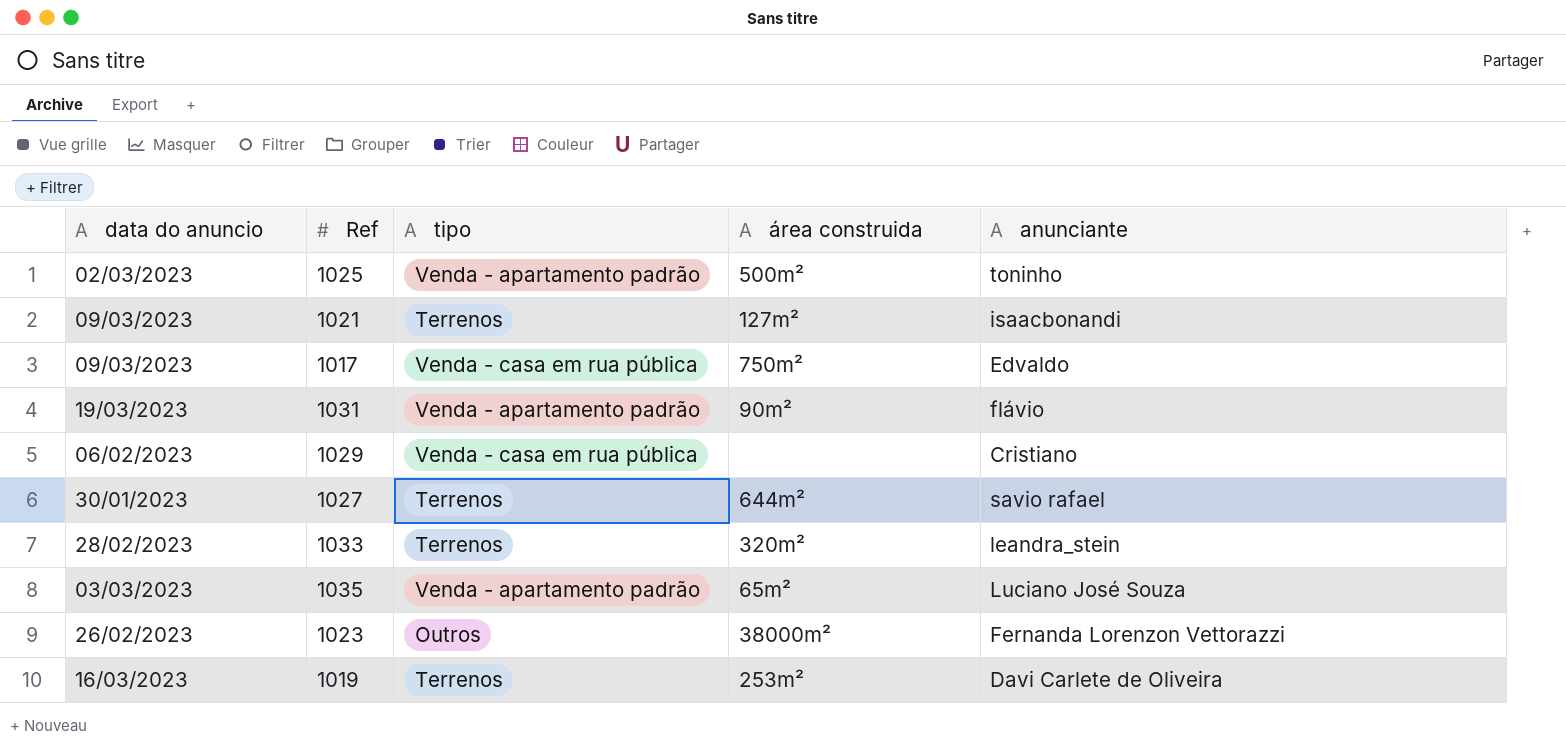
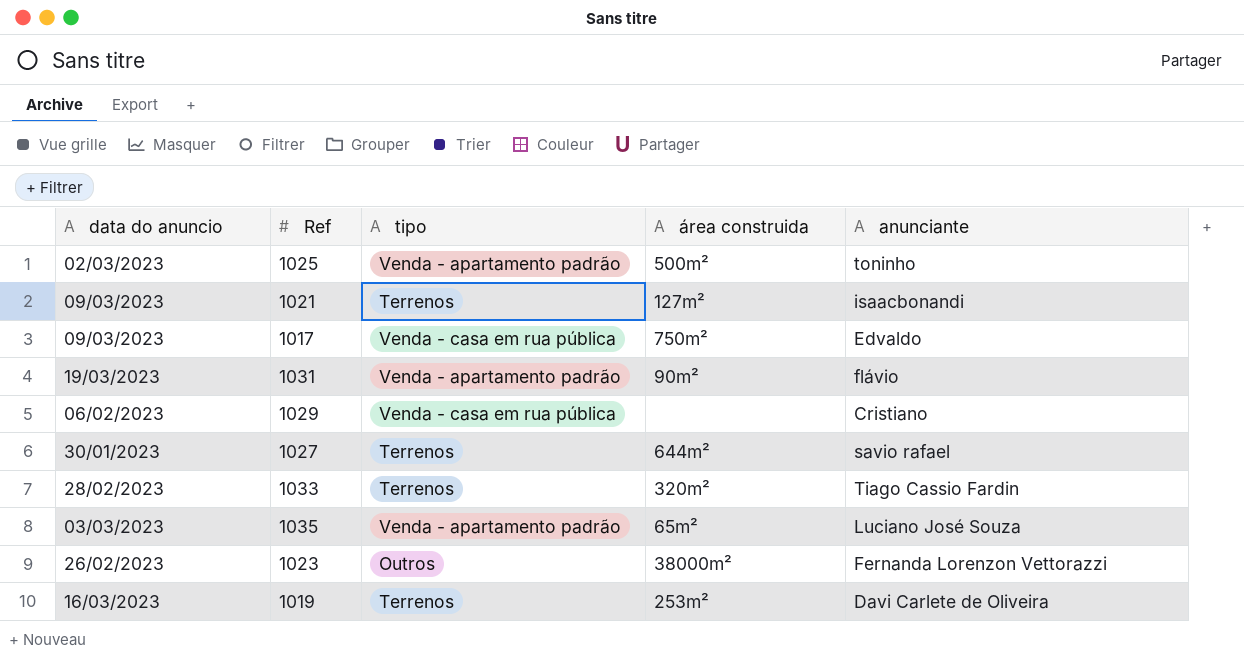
1033 | anunciante: leandra_stein -> Tiago Cassio Fardin

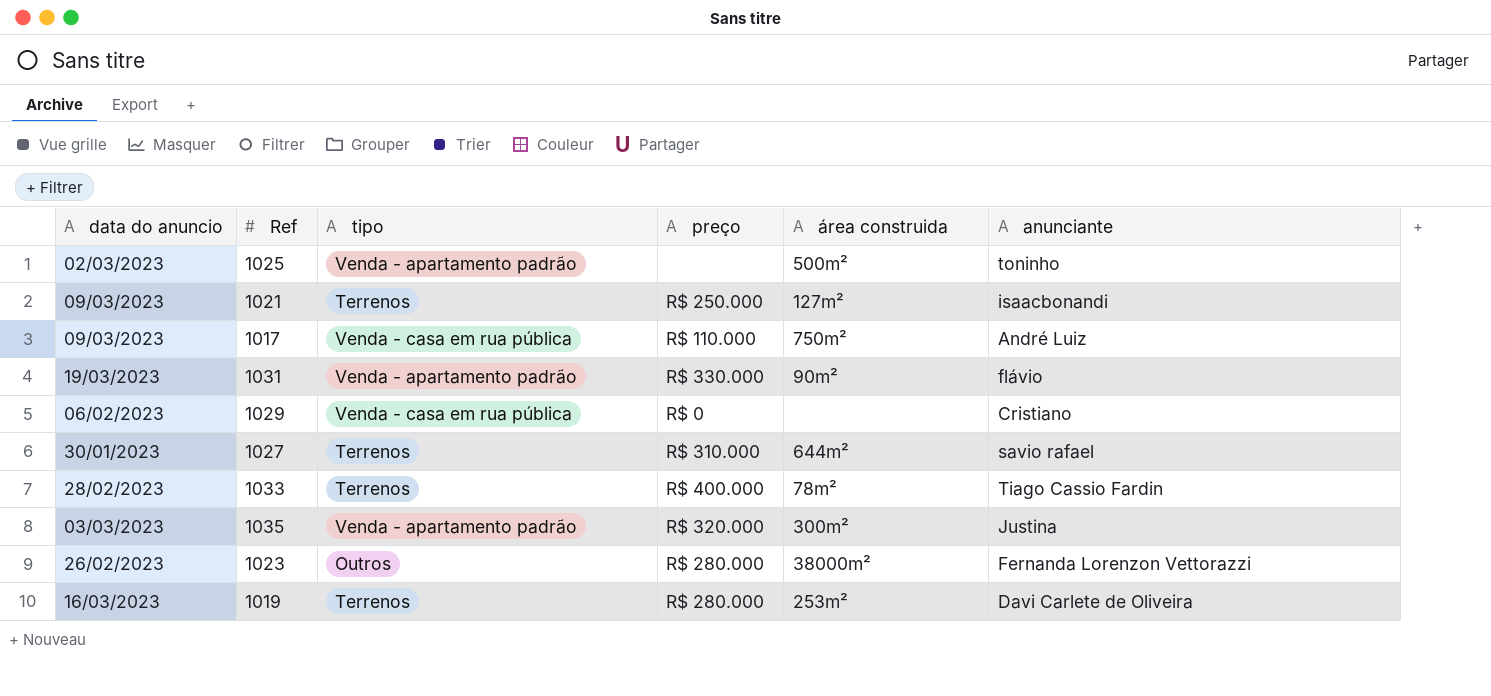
column preço | position: none -> 4
1017 | anunciante: Edvaldo -> André Luiz
1033 | área construida: 320m² -> 78m²
1035 | área construida: 65m² -> 300m²
1035 | anunciante: Luciano José Souza -> Justina

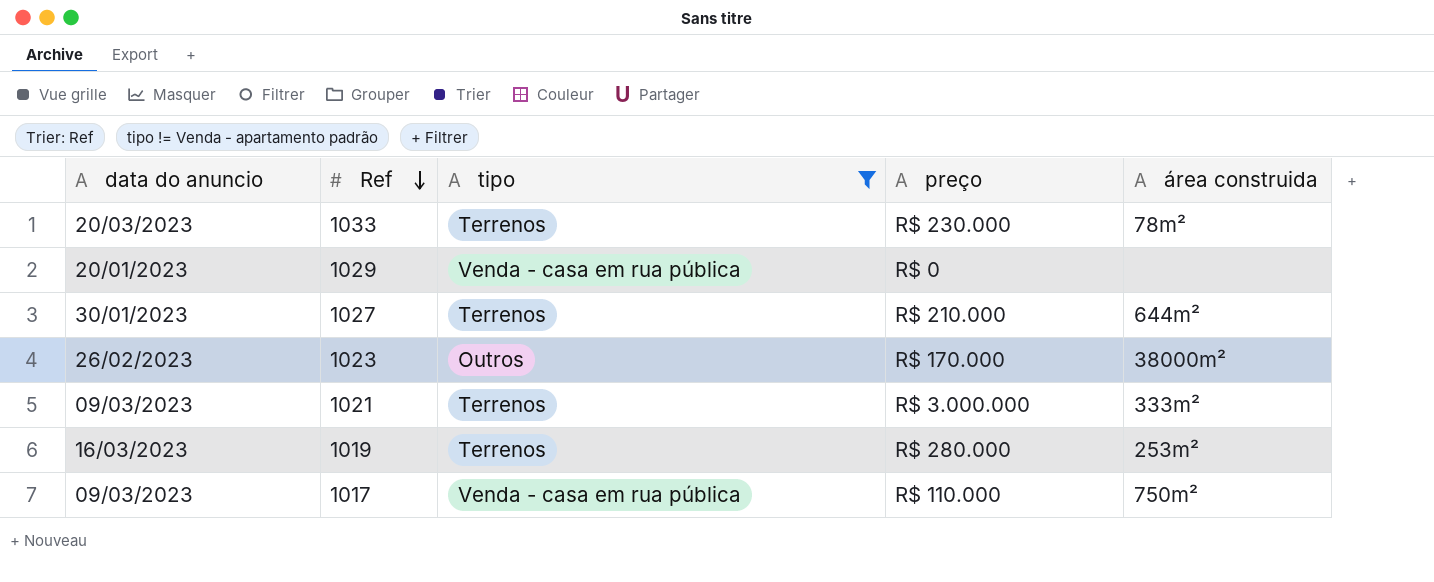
filter: none -> tipo != Venda - apartamento padrão
row order: none -> Ref descending
column anunciante | position: 6 -> none
1033 | data do anuncio: 28/02/2023 -> 20/03/2023
1033 | preço: R$ 400.000 -> R$ 230.000
1029 | data do anuncio: 06/02/2023 -> 20/01/2023
1027 | preço: R$ 310.000 -> R$ 210.000
1023 | preço: R$ 280.000 -> R$ 170.000
1021 | preço: R$ 250.000 -> R$ 3.000.000
1021 | área construida: 127m² -> 333m²

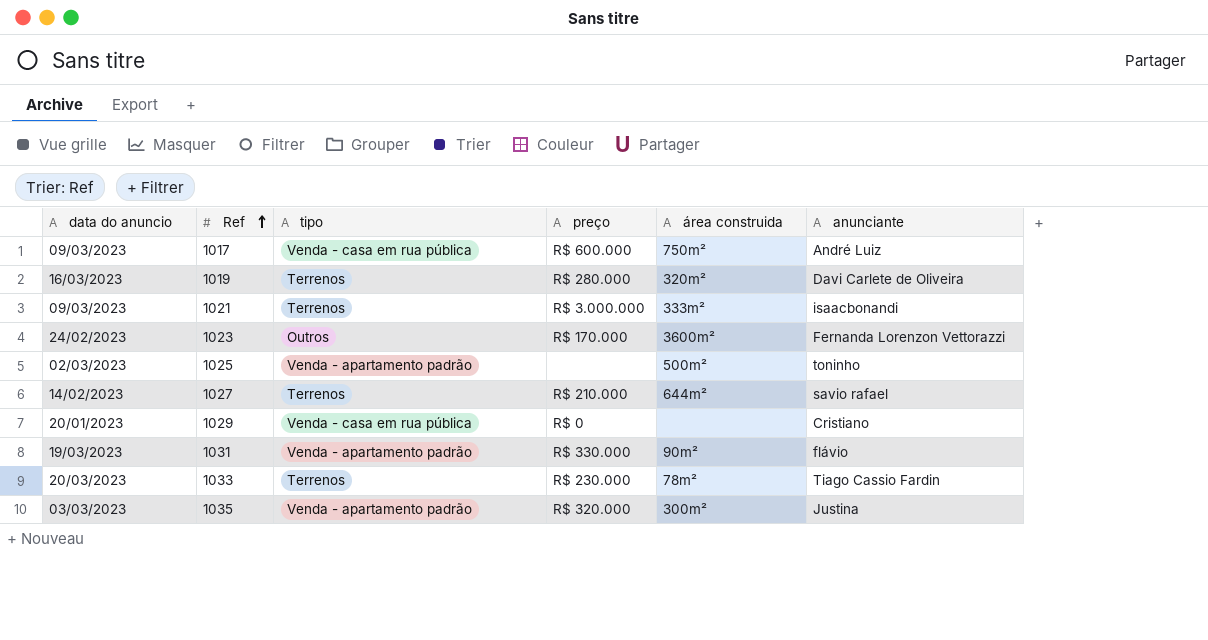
filter: tipo != Venda - apartamento padrão -> none
row order: Ref descending -> Ref ascending
column anunciante | position: none -> 6
1017 | preço: R$ 110.000 -> R$ 600.000
1019 | área construida: 253m² -> 320m²
1023 | data do anuncio: 26/02/2023 -> 24/02/2023
1023 | área construida: 38000m² -> 3600m²
1027 | data do anuncio: 30/01/2023 -> 14/02/2023

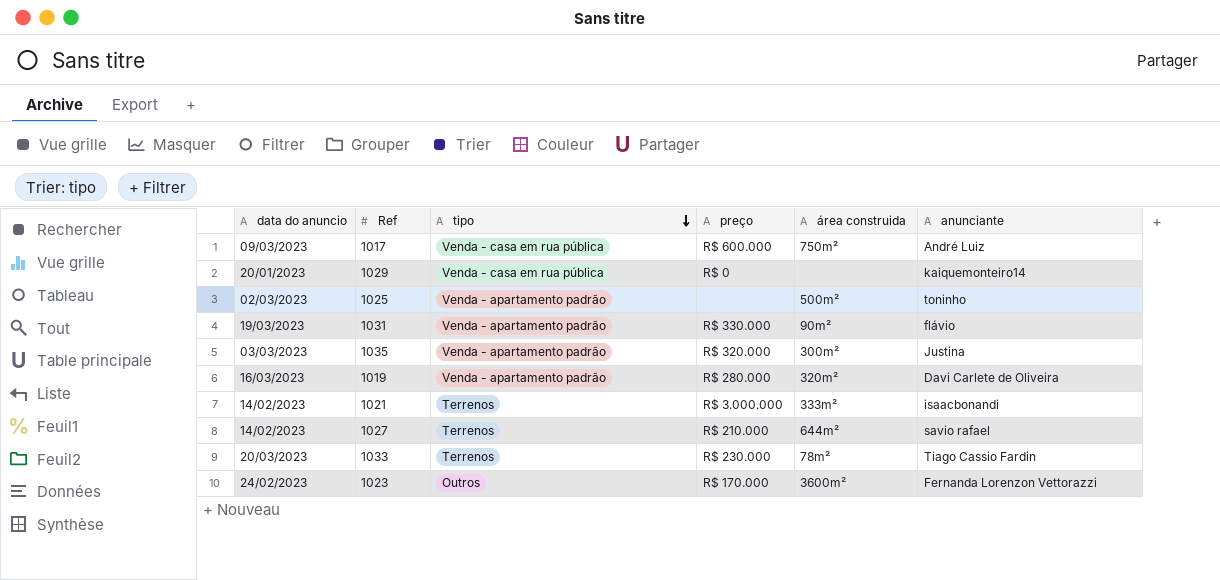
row order: Ref ascending -> tipo descending
1029 | anunciante: Cristiano -> kaiquemonteiro14
1019 | tipo: Terrenos -> Venda - apartamento padrão
1021 | data do anuncio: 09/03/2023 -> 14/02/2023

